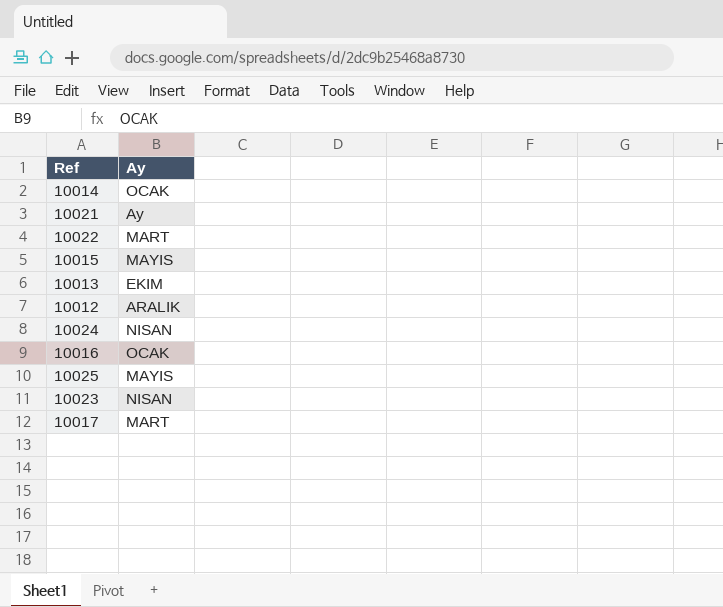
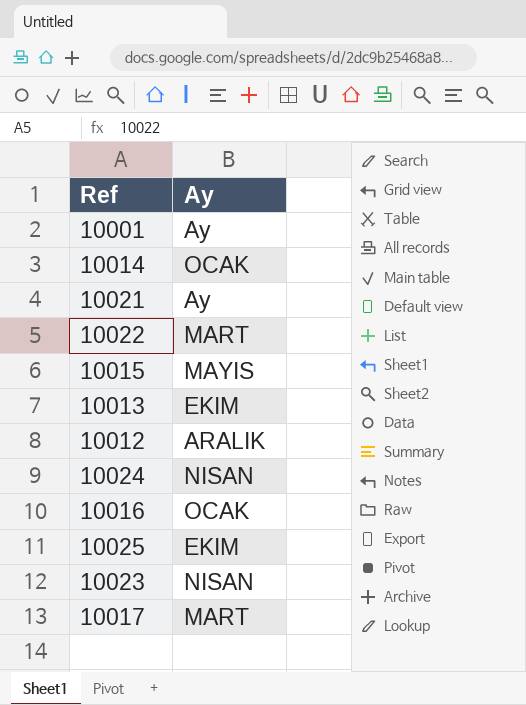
row 10001: none -> Ay
10025 | Ay: MAYIS -> EKIM

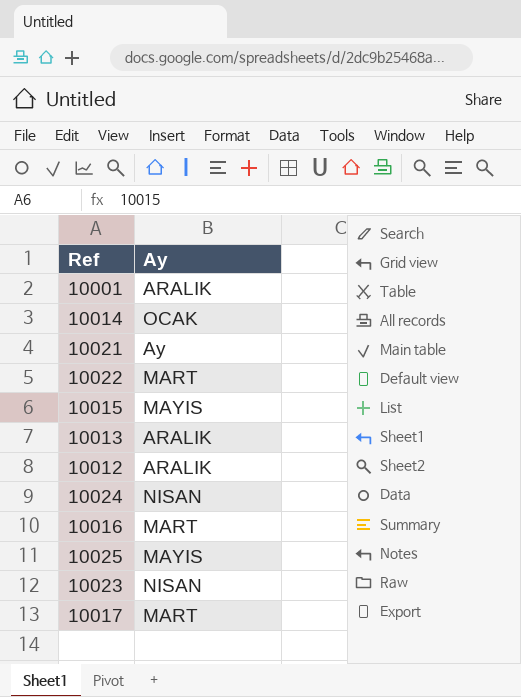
10001 | Ay: Ay -> ARALIK
10013 | Ay: EKIM -> ARALIK
10016 | Ay: OCAK -> MART
10025 | Ay: EKIM -> MAYIS

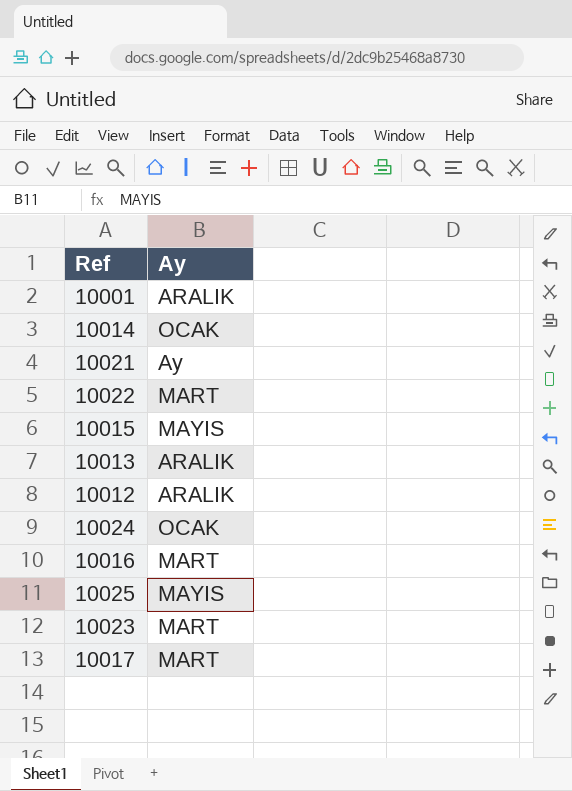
10024 | Ay: NISAN -> OCAK
10023 | Ay: NISAN -> MART

